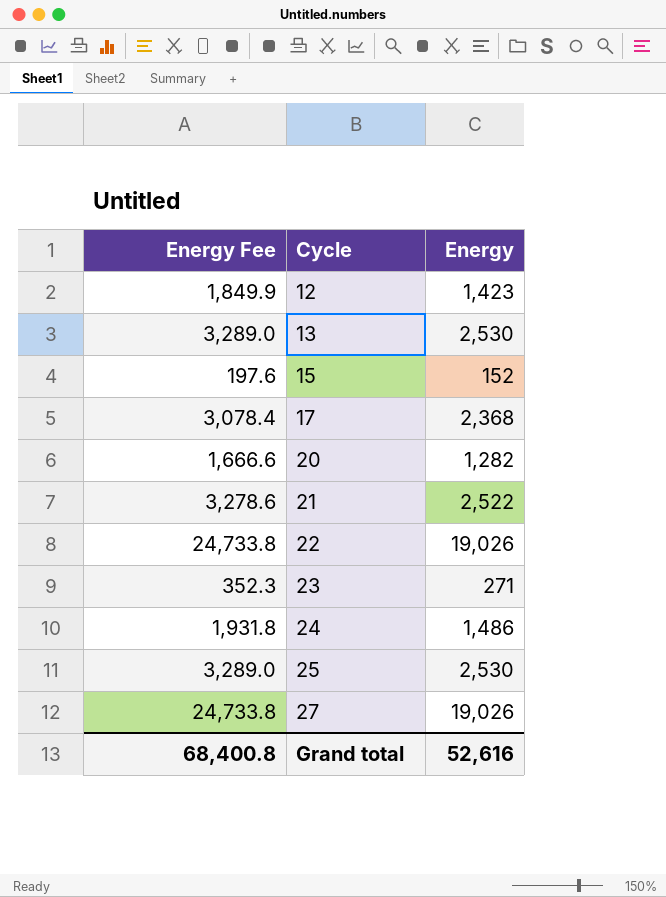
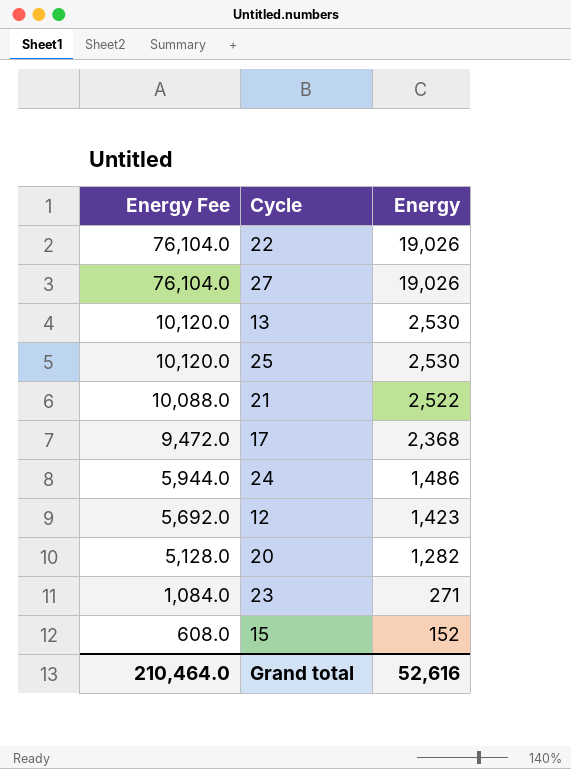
row order: Cycle ascending -> Energy Fee descending
column Energy Fee | formula: [Energy] * 1.3 -> [Energy] * 4
Grand total | Energy Fee: 68,400.8 -> 210,464.0

